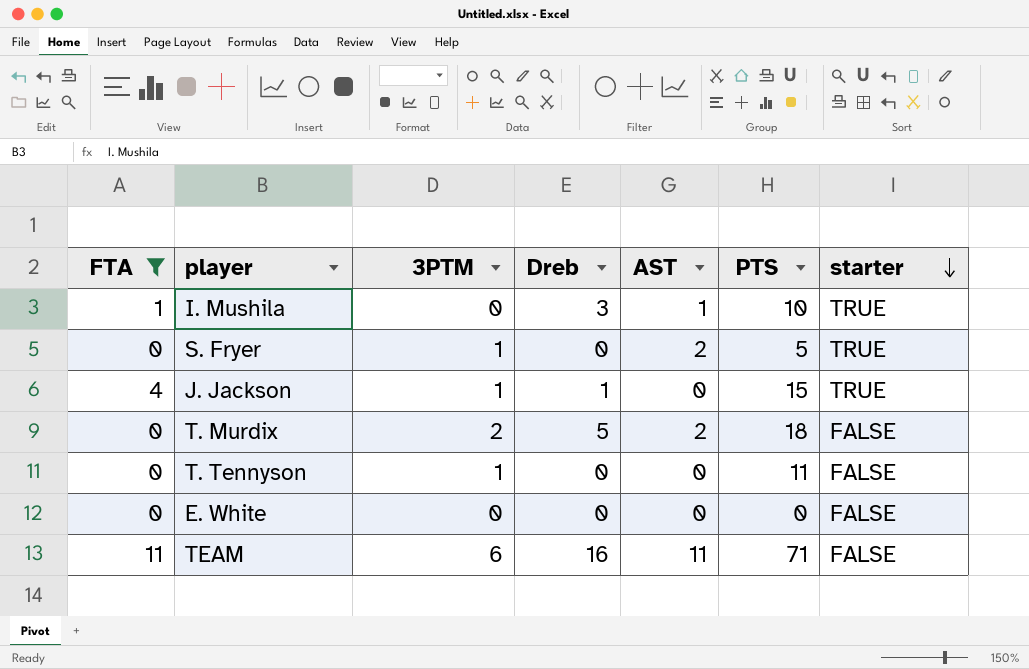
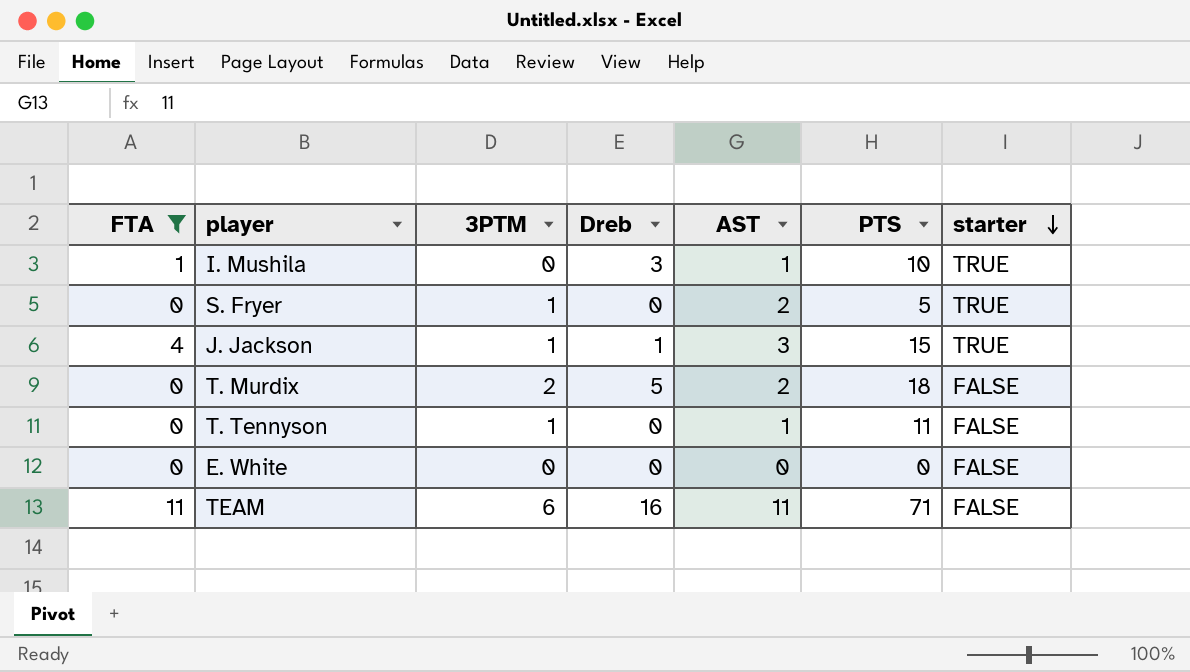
J. Jackson | AST: 0 -> 3
T. Tennyson | AST: 0 -> 1

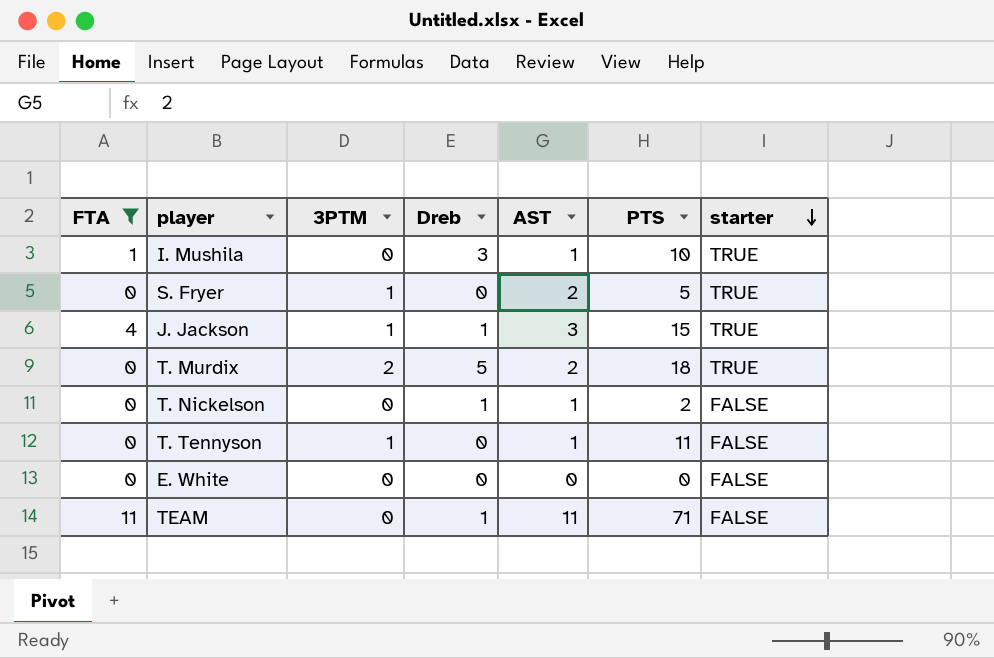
T. Murdix | starter: FALSE -> TRUE
row T. Nickelson: none -> 0 | 0 | 1 | 1 | 2 | FALSE
TEAM | 3PTM: 6 -> 0
TEAM | Dreb: 16 -> 1

